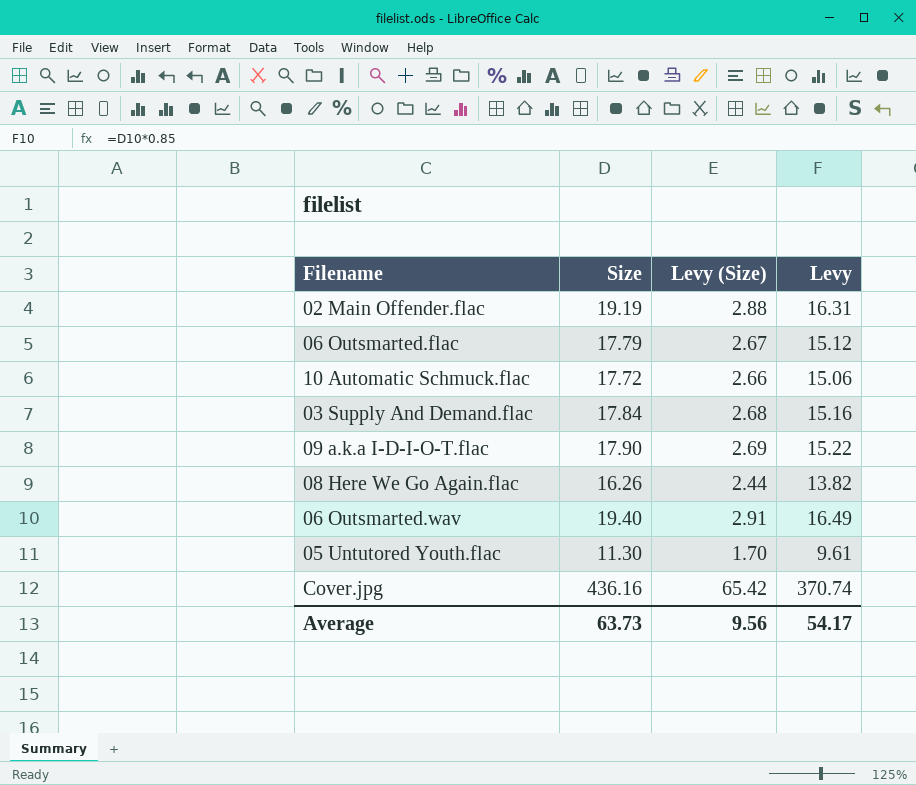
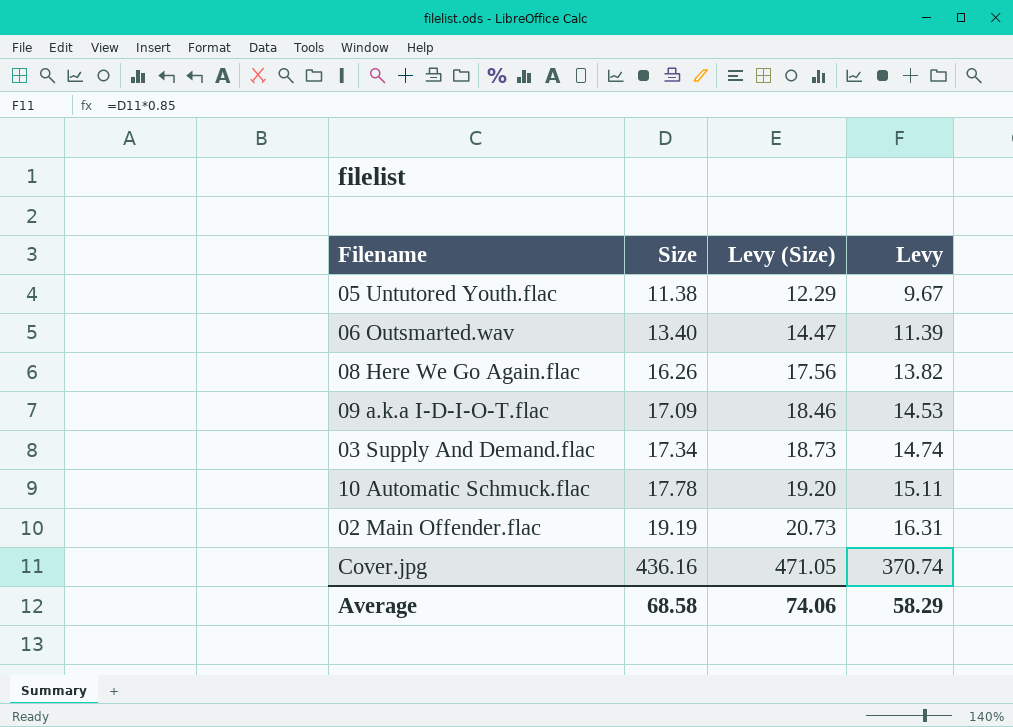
row order: none -> Size ascending
column Levy (Size) | formula: [Size] * 0.15 -> [Size] * 1.08
row 06 Outsmarted.flac: 17.79 | 2.67 | 15.12 -> none
05 Untutored Youth.flac | Size: 11.30 -> 11.38
05 Untutored Youth.flac | Levy: 9.61 -> 9.67
06 Outsmarted.wav | Size: 19.40 -> 13.40
06 Outsmarted.wav | Levy: 16.49 -> 11.39
09 a.k.a I-D-I-O-T.flac | Size: 17.90 -> 17.09
09 a.k.a I-D-I-O-T.flac | Levy: 15.22 -> 14.53
03 Supply And Demand.flac | Size: 17.84 -> 17.34
03 Supply And Demand.flac | Levy: 15.16 -> 14.74
10 Automatic Schmuck.flac | Size: 17.72 -> 17.78
10 Automatic Schmuck.flac | Levy: 15.06 -> 15.11
Average | Size: 63.73 -> 68.58
Average | Levy (Size): 9.56 -> 74.06
Average | Levy: 54.17 -> 58.29

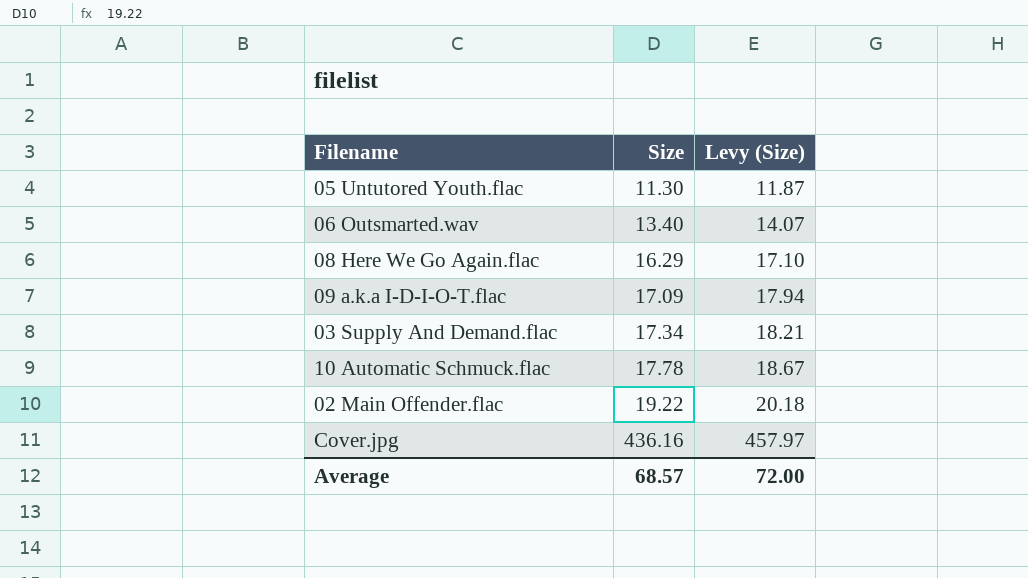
column Levy | formula: [Size] * 0.85 -> none
column Levy (Size) | formula: [Size] * 1.08 -> [Size] * 1.05
05 Untutored Youth.flac | Size: 11.38 -> 11.30
08 Here We Go Again.flac | Size: 16.26 -> 16.29
02 Main Offender.flac | Size: 19.19 -> 19.22
Average | Size: 68.58 -> 68.57
Average | Levy (Size): 74.06 -> 72.00

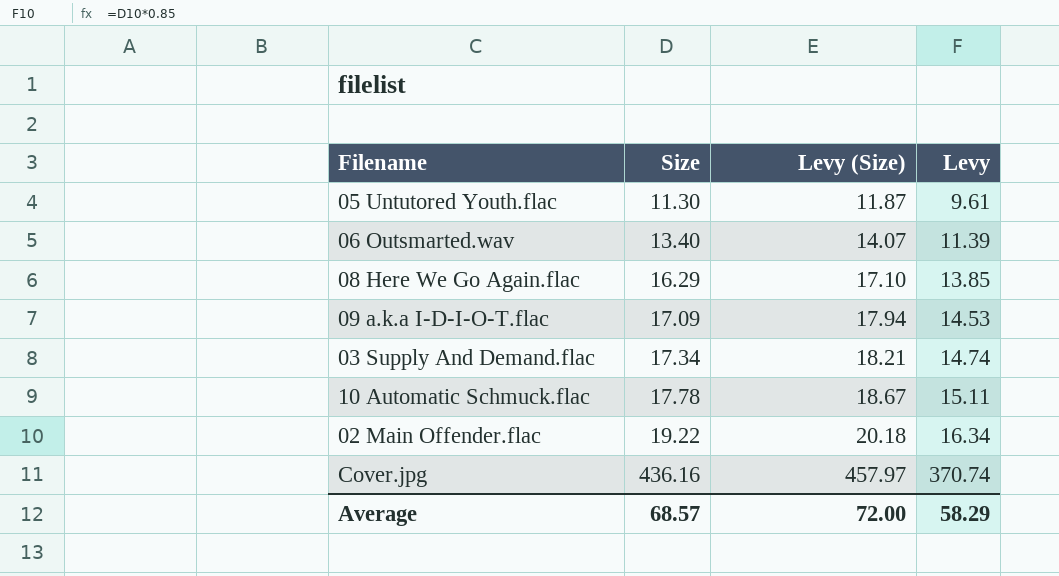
column Levy | formula: none -> [Size] * 0.85

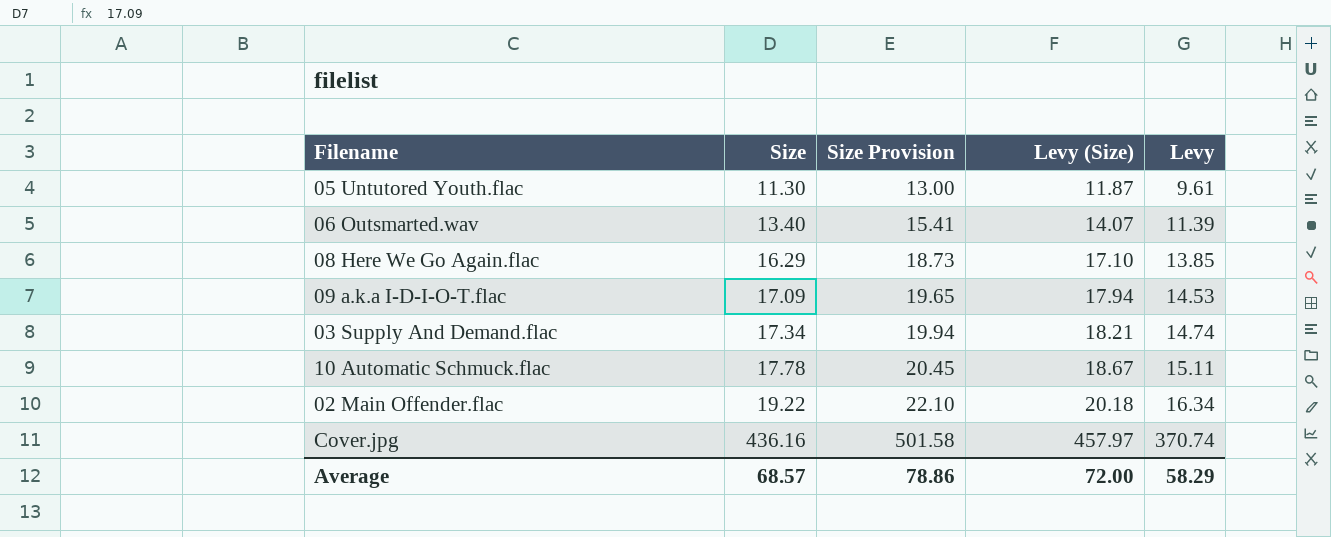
column Size Provision | formula: none -> [Size] * 1.15

